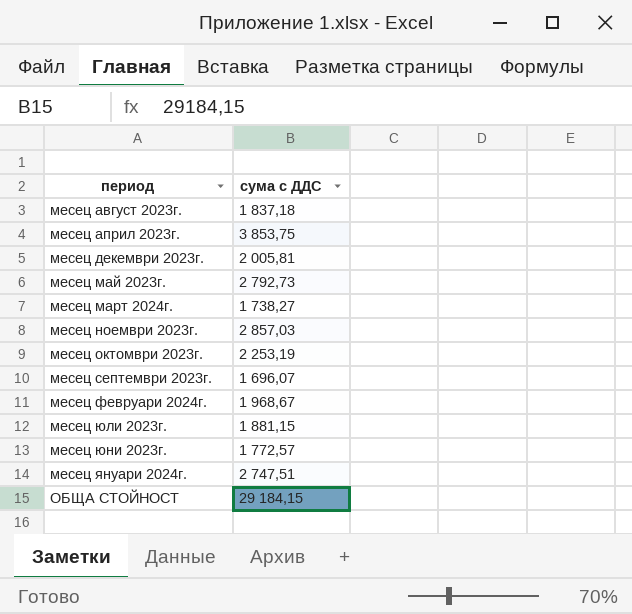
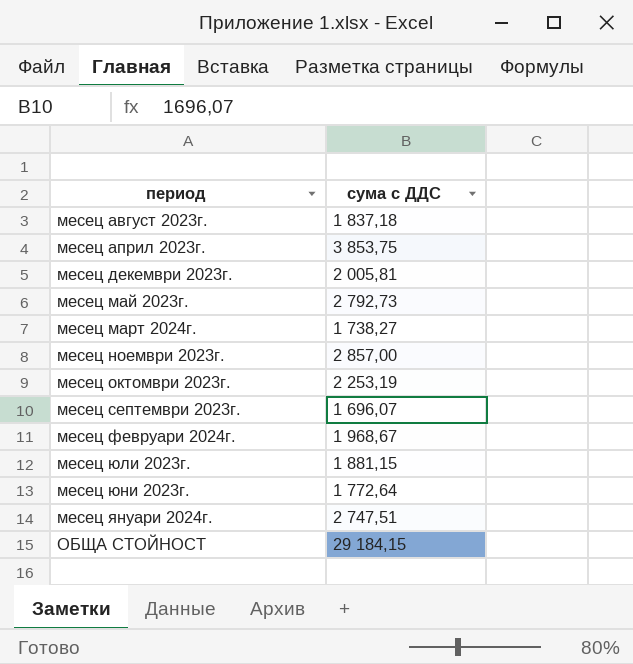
месец ноември 2023г. | сума с ДДС: 2 857,03 -> 2 857,00
месец юни 2023г. | сума с ДДС: 1 772,57 -> 1 772,64

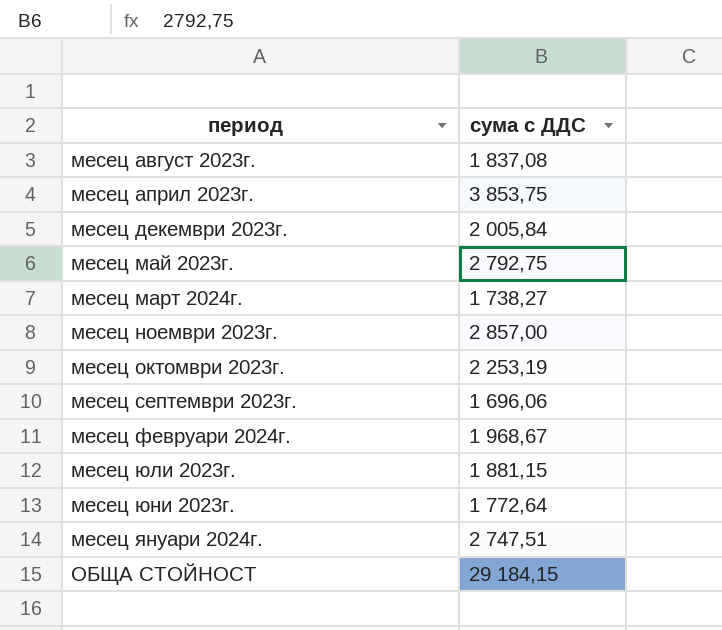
месец август 2023г. | сума с ДДС: 1 837,18 -> 1 837,08
месец декември 2023г. | сума с ДДС: 2 005,81 -> 2 005,84
месец май 2023г. | сума с ДДС: 2 792,73 -> 2 792,75
месец септември 2023г. | сума с ДДС: 1 696,07 -> 1 696,06

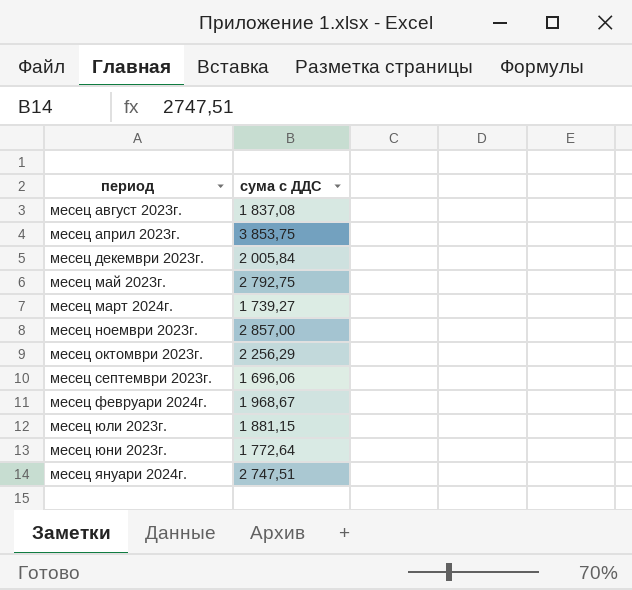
row ОБЩА СТОЙНОСТ: 29 184,15 -> none
месец март 2024г. | сума с ДДС: 1 738,27 -> 1 739,27
месец октомври 2023г. | сума с ДДС: 2 253,19 -> 2 256,29

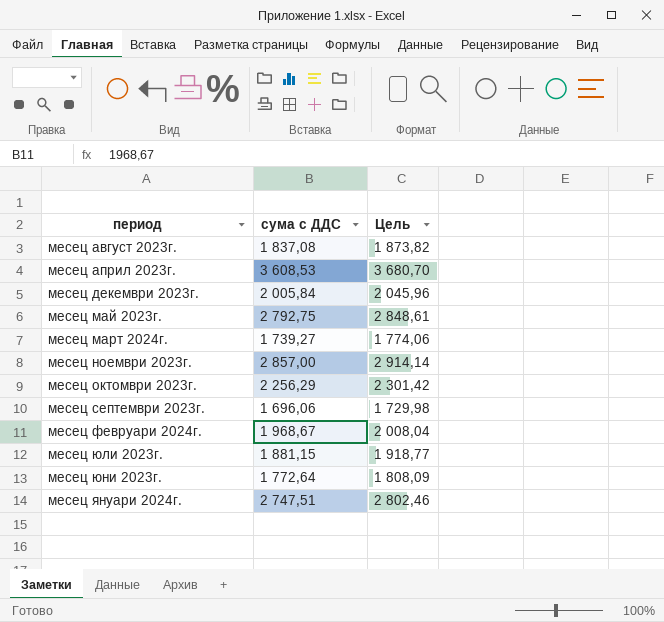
column Цель | formula: none -> [сума с ДДС] * 1,02
месец април 2023г. | сума с ДДС: 3 853,75 -> 3 608,53

